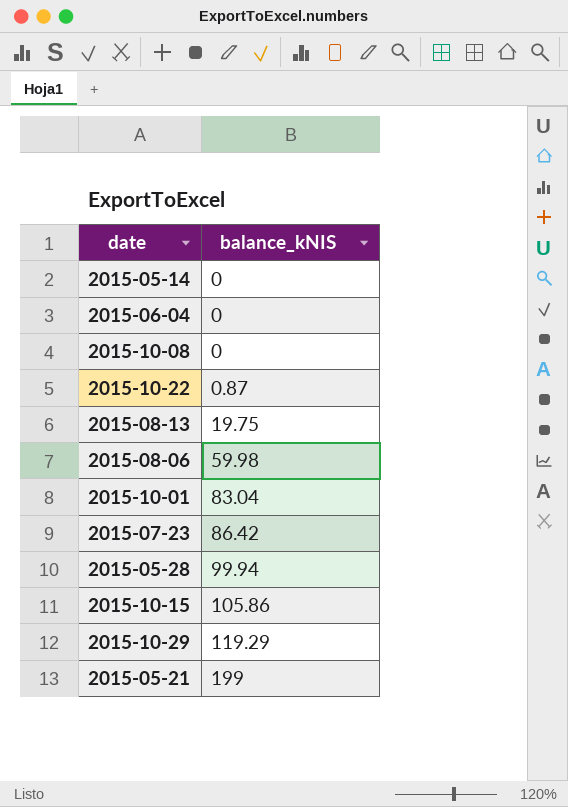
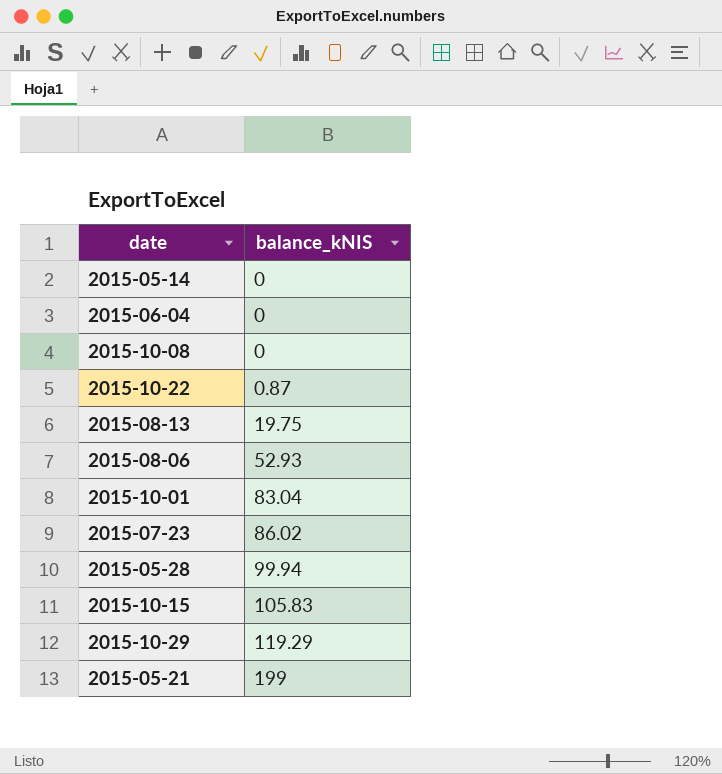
2015-08-06 | balance_kNIS: 59.98 -> 52.93
2015-07-23 | balance_kNIS: 86.42 -> 86.02
2015-10-15 | balance_kNIS: 105.86 -> 105.83

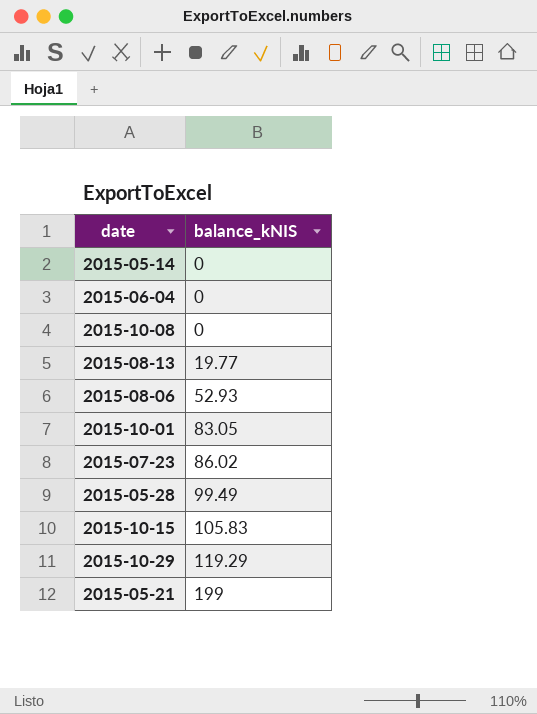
row 2015-10-22: 0.87 -> none
2015-08-13 | balance_kNIS: 19.75 -> 19.77
2015-10-01 | balance_kNIS: 83.04 -> 83.05
2015-05-28 | balance_kNIS: 99.94 -> 99.49

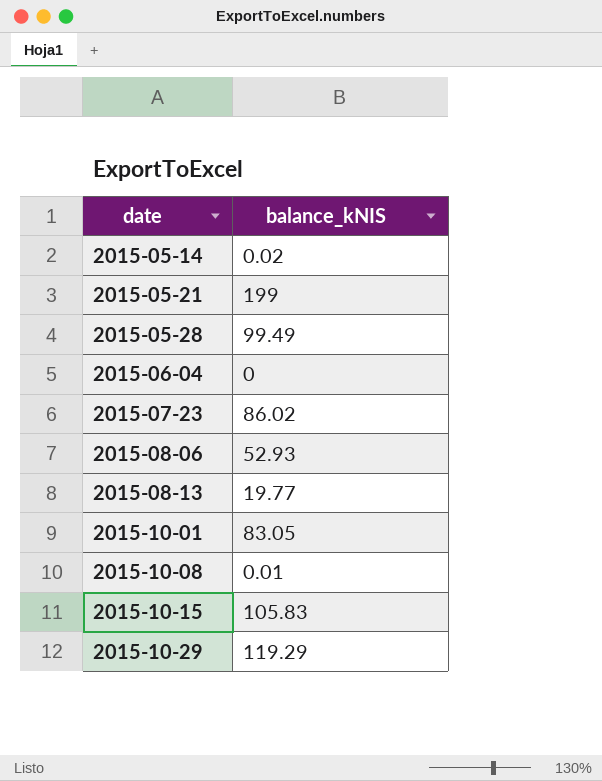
row order: balance_kNIS ascending -> date ascending
2015-05-14 | balance_kNIS: 0 -> 0.02
2015-10-08 | balance_kNIS: 0 -> 0.01

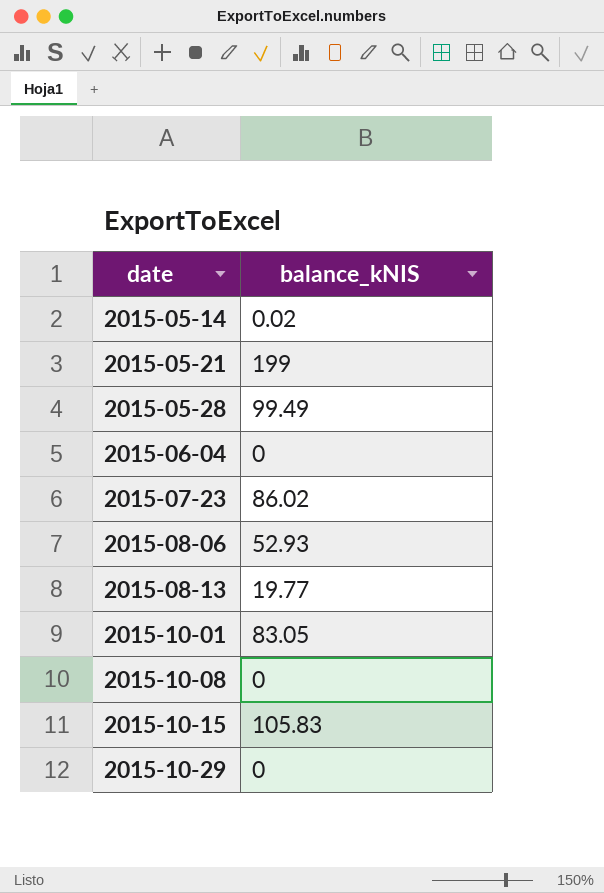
2015-10-08 | balance_kNIS: 0.01 -> 0
2015-10-29 | balance_kNIS: 119.29 -> 0

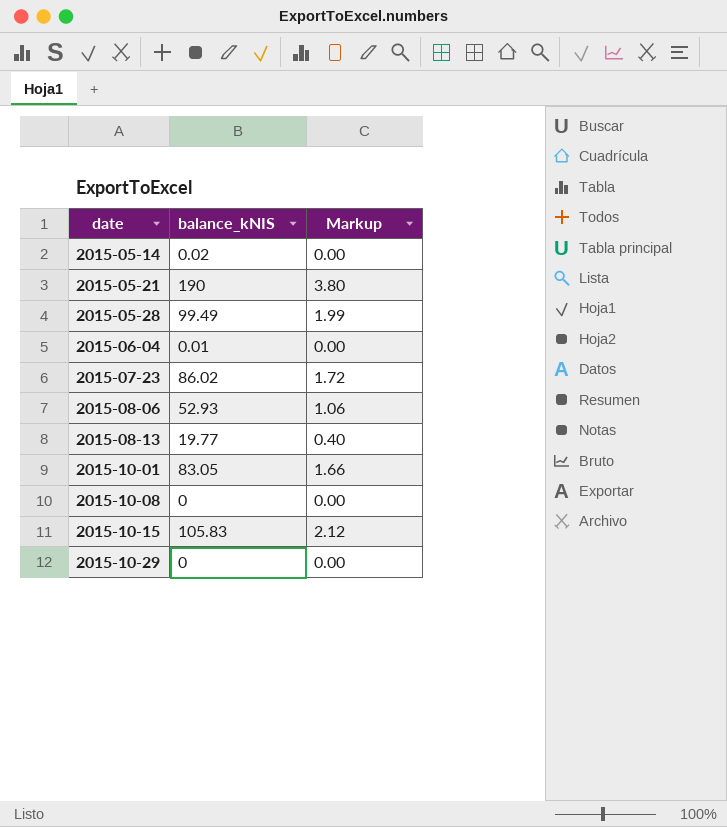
column Markup | formula: none -> [balance_kNIS] * 0.02
2015-05-21 | balance_kNIS: 199 -> 190
2015-06-04 | balance_kNIS: 0 -> 0.01

